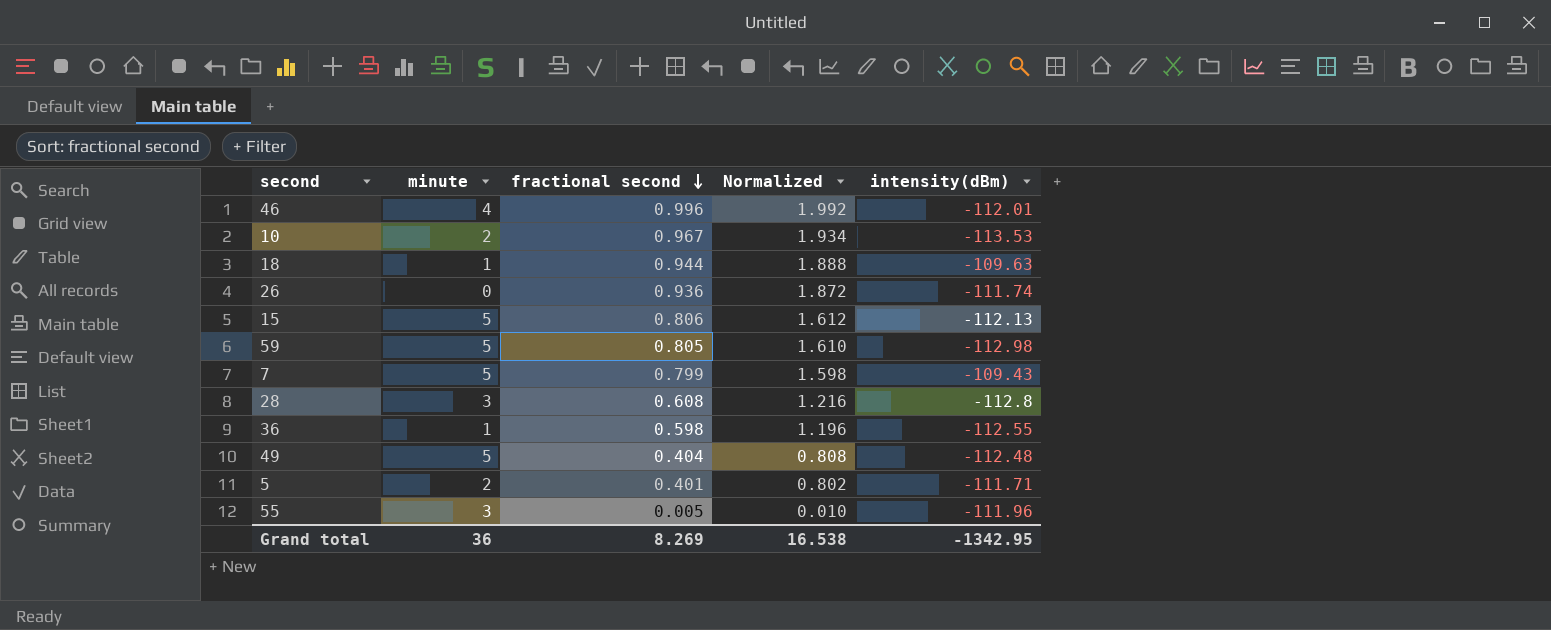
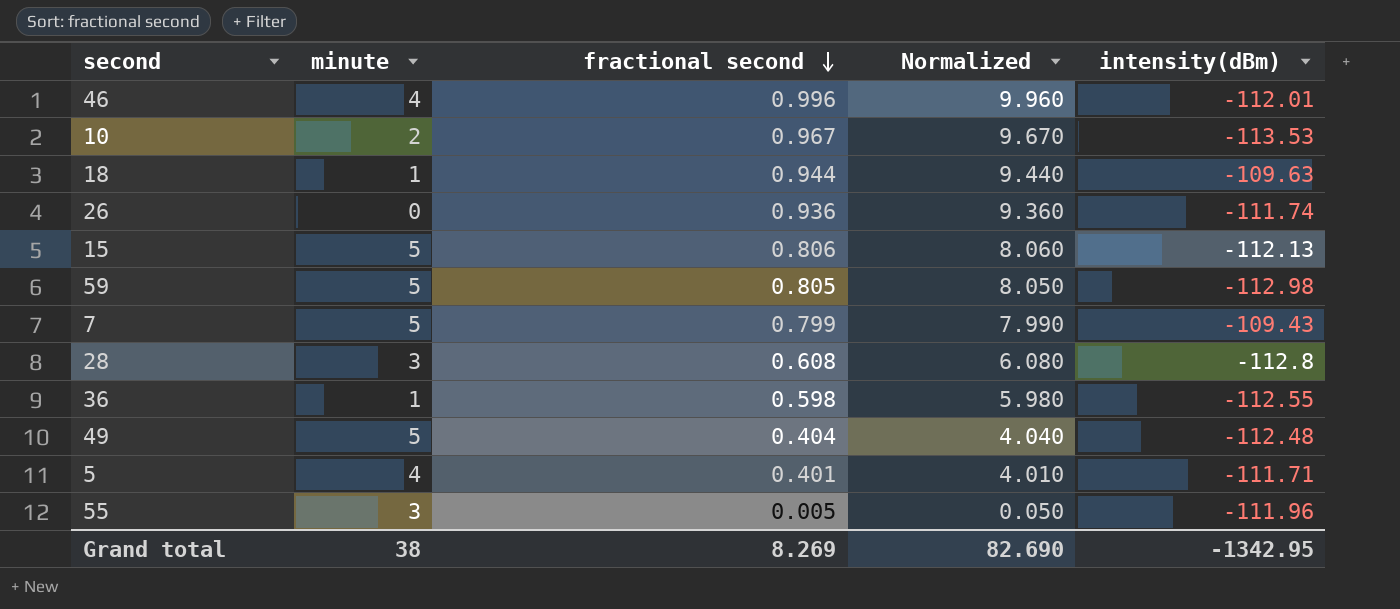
column Normalized | formula: [fractional second] * 2 -> [fractional second] * 10
5 | minute: 2 -> 4
Grand total | minute: 36 -> 38
Grand total | Normalized: 16.538 -> 82.690

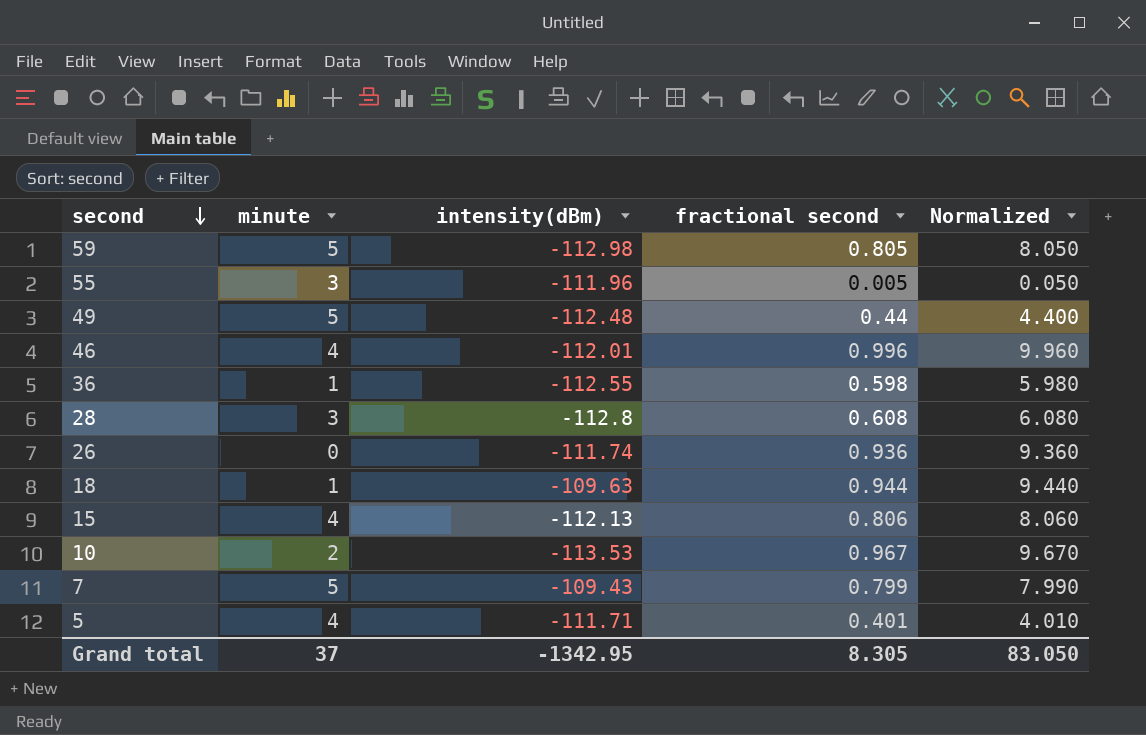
row order: fractional second descending -> second descending
column intensity(dBm) | position: 5 -> 3
49 | fractional second: 0.404 -> 0.44
49 | Normalized: 4.040 -> 4.400
15 | minute: 5 -> 4
Grand total | minute: 38 -> 37
Grand total | fractional second: 8.269 -> 8.305
Grand total | Normalized: 82.690 -> 83.050

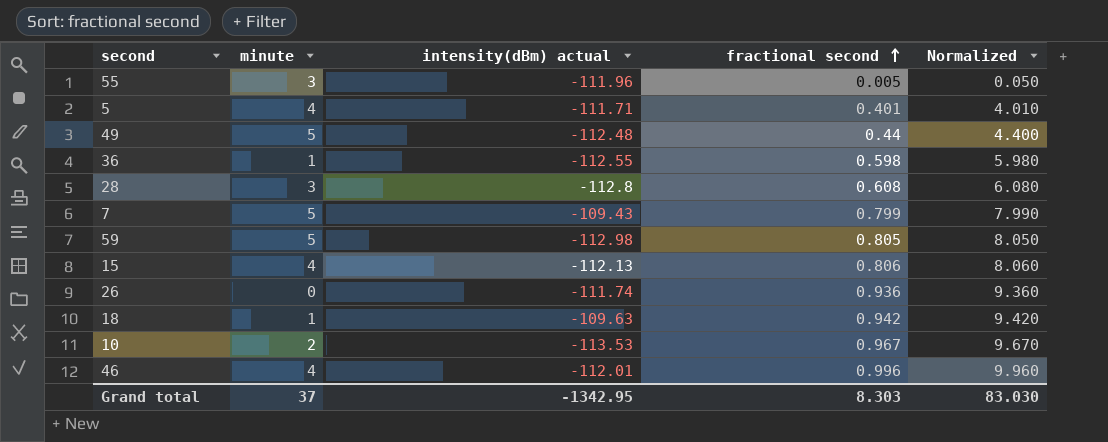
row order: second descending -> fractional second ascending
column name: intensity(dBm) -> intensity(dBm) actual
18 | fractional second: 0.944 -> 0.942
18 | Normalized: 9.440 -> 9.420
Grand total | fractional second: 8.305 -> 8.303
Grand total | Normalized: 83.050 -> 83.030

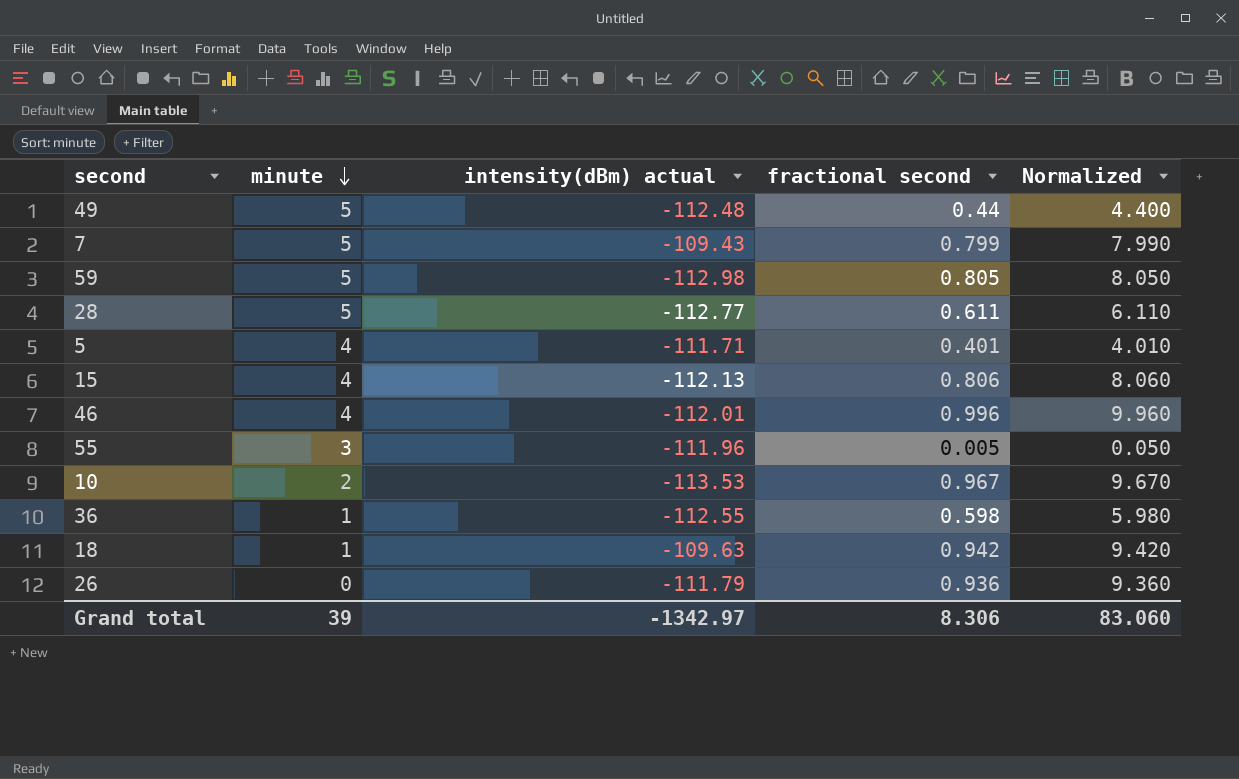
row order: fractional second ascending -> minute descending
28 | minute: 3 -> 5
28 | intensity(dBm) actual: -112.8 -> -112.77
28 | fractional second: 0.608 -> 0.611
28 | Normalized: 6.080 -> 6.110
26 | intensity(dBm) actual: -111.74 -> -111.79
Grand total | minute: 37 -> 39
Grand total | intensity(dBm) actual: -1342.95 -> -1342.97
Grand total | fractional second: 8.303 -> 8.306
Grand total | Normalized: 83.030 -> 83.060

